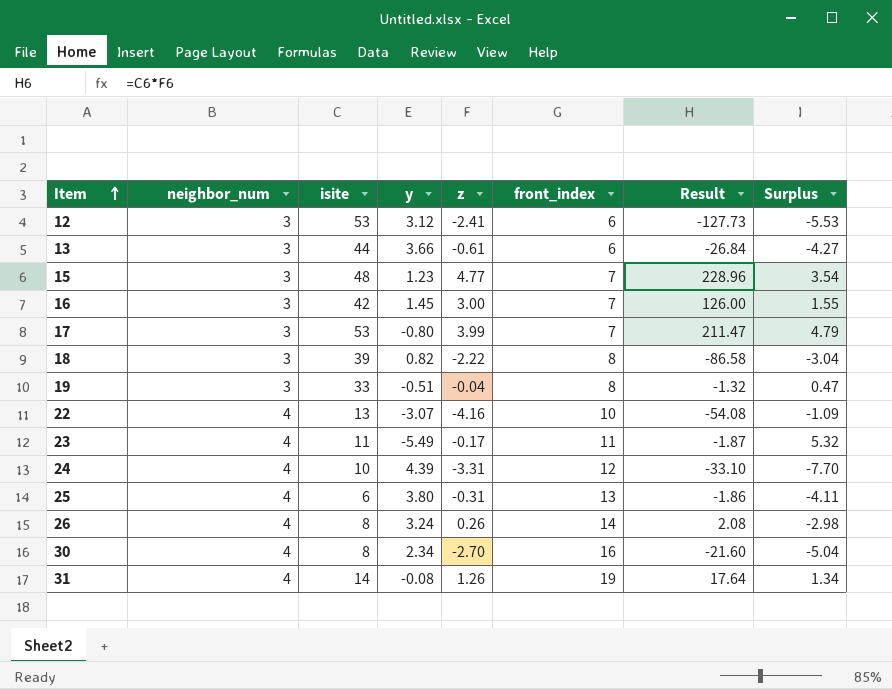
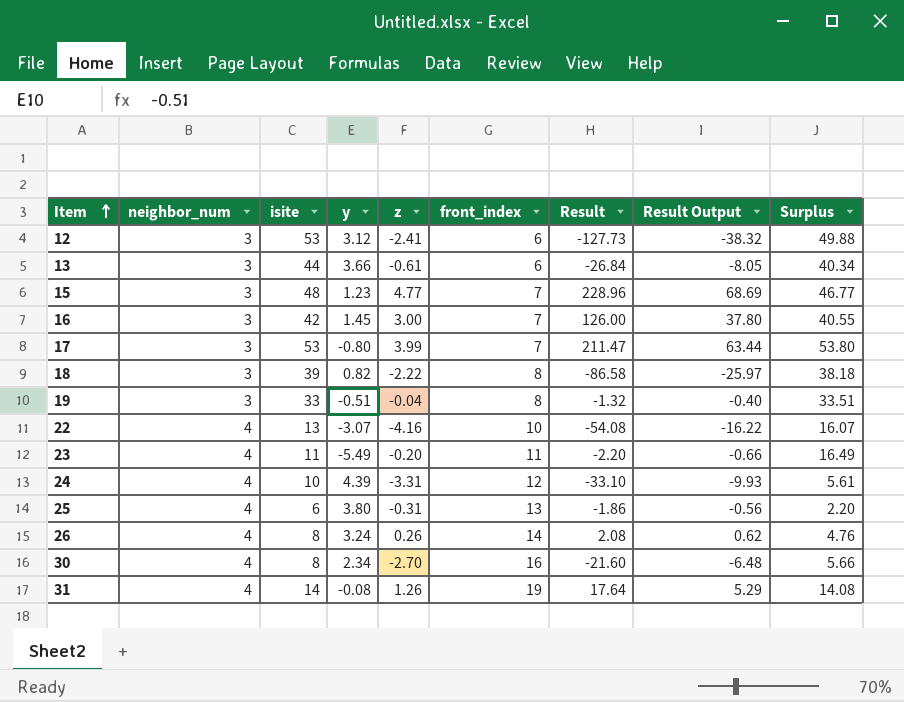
column Result Output | formula: none -> [Result] * 0.3
column Surplus | formula: [z] - [y] -> [isite] - [y]
23 | z: -0.17 -> -0.20
23 | Result: -1.87 -> -2.20

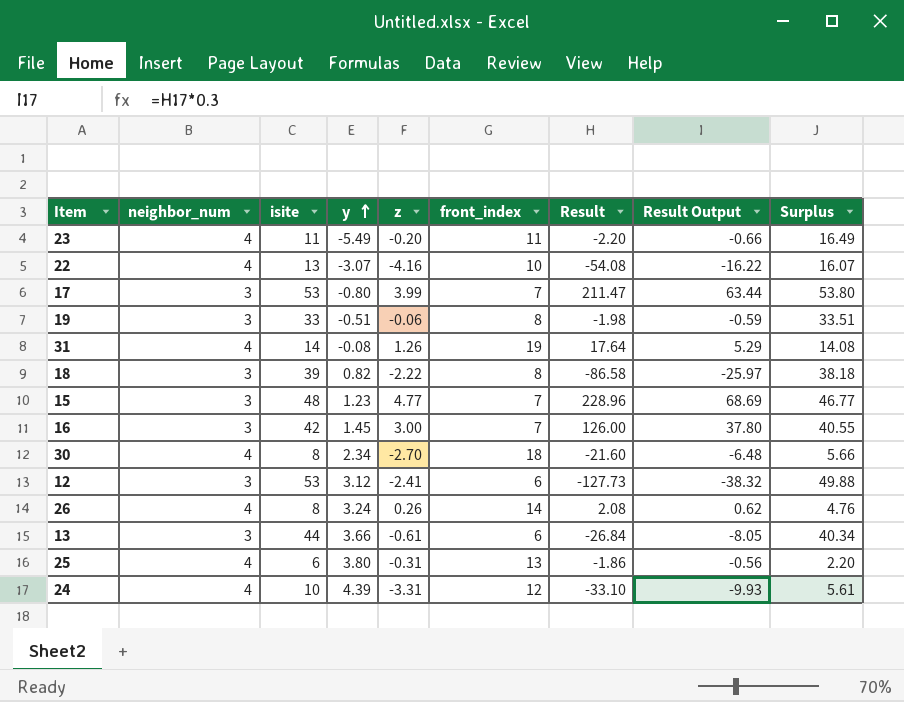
row order: Item ascending -> y ascending
19 | z: -0.04 -> -0.06
19 | Result: -1.32 -> -1.98
19 | Result Output: -0.40 -> -0.59
30 | front_index: 16 -> 18

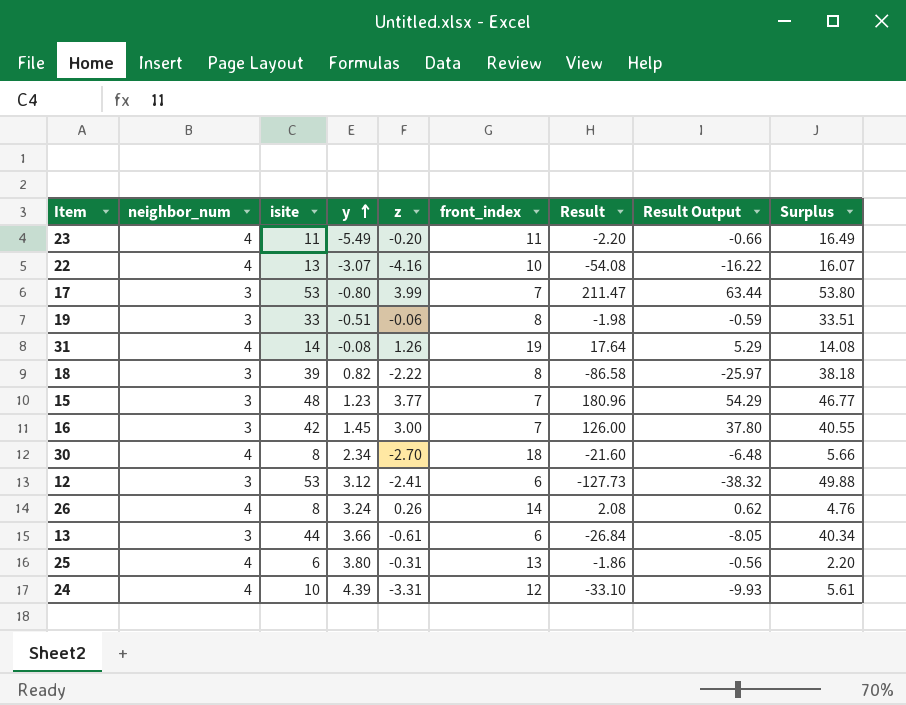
15 | z: 4.77 -> 3.77
15 | Result: 228.96 -> 180.96
15 | Result Output: 68.69 -> 54.29

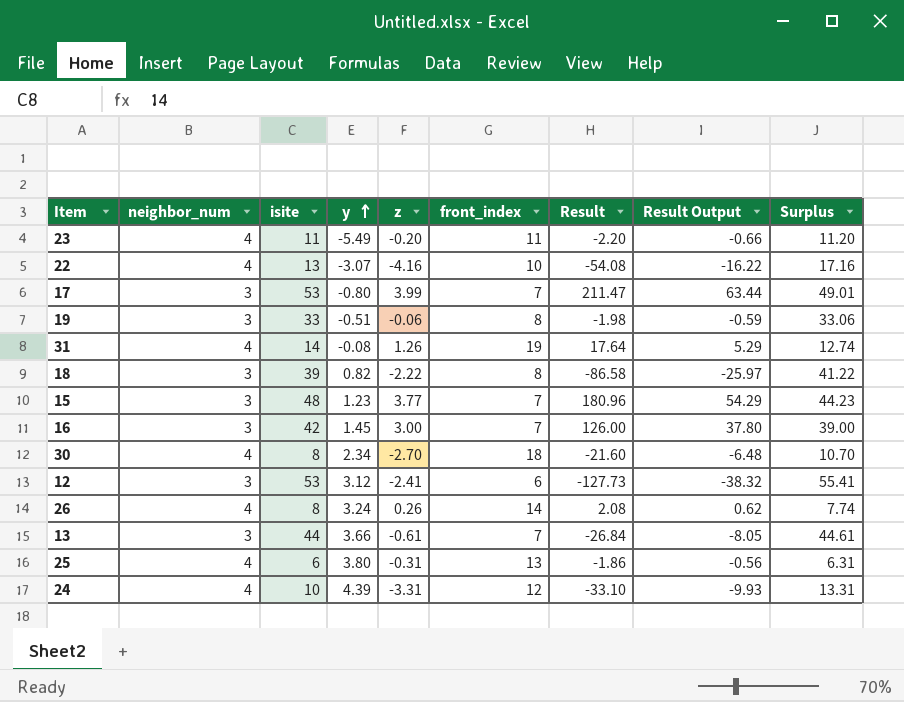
column Surplus | formula: [isite] - [y] -> [isite] - [z]
13 | front_index: 6 -> 7

